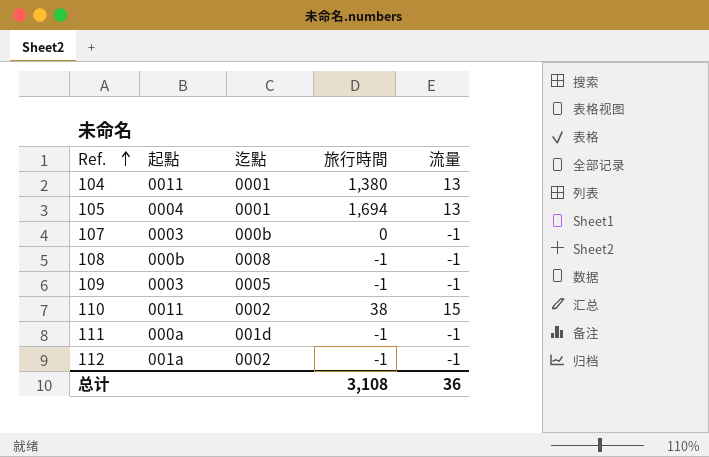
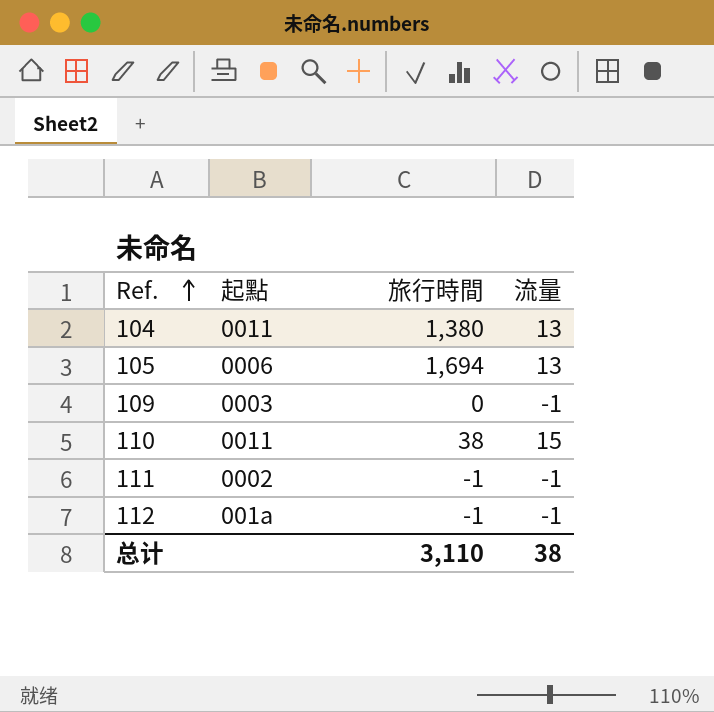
column 迄點 | position: 3 -> none
row 107: 0003 | 000b | 0 | -1 -> none
row 108: 000b | 0008 | -1 | -1 -> none
105 | 起點: 0004 -> 0006
109 | 旅行時間: -1 -> 0
111 | 起點: 000a -> 0002
总计 | 旅行時間: 3,108 -> 3,110
总计 | 流量: 36 -> 38

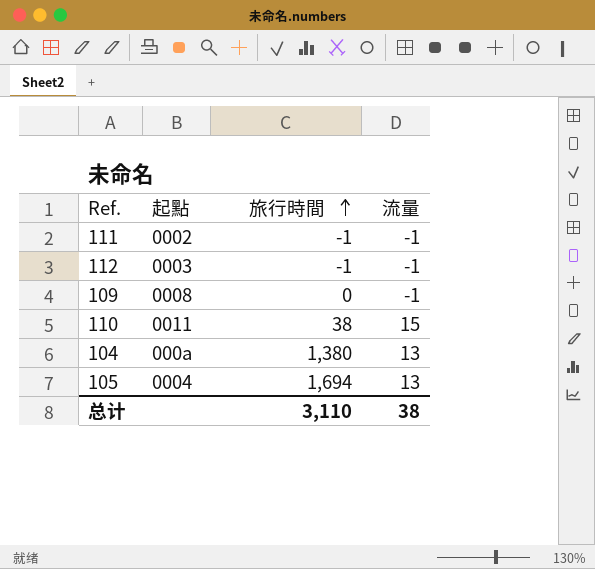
row order: Ref. ascending -> 旅行時間 ascending
112 | 起點: 001a -> 0003
109 | 起點: 0003 -> 0008
104 | 起點: 0011 -> 000a
105 | 起點: 0006 -> 0004

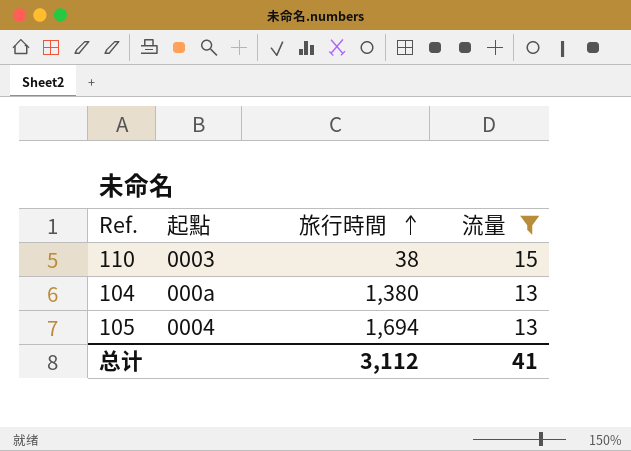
filter: none -> 流量 != -1
110 | 起點: 0011 -> 0003
总计 | 旅行時間: 3,110 -> 3,112
总计 | 流量: 38 -> 41

